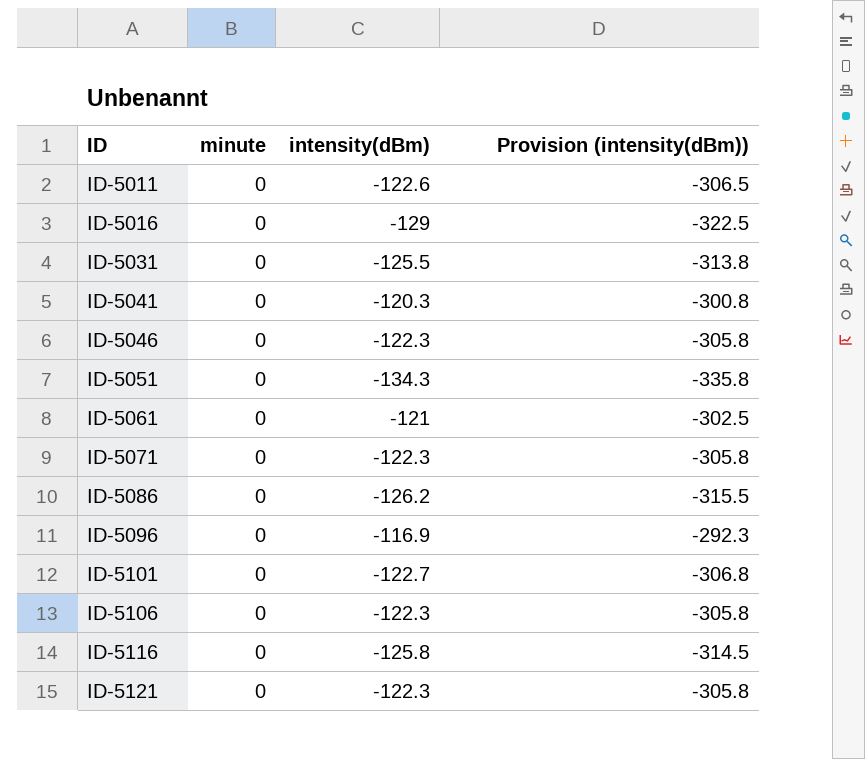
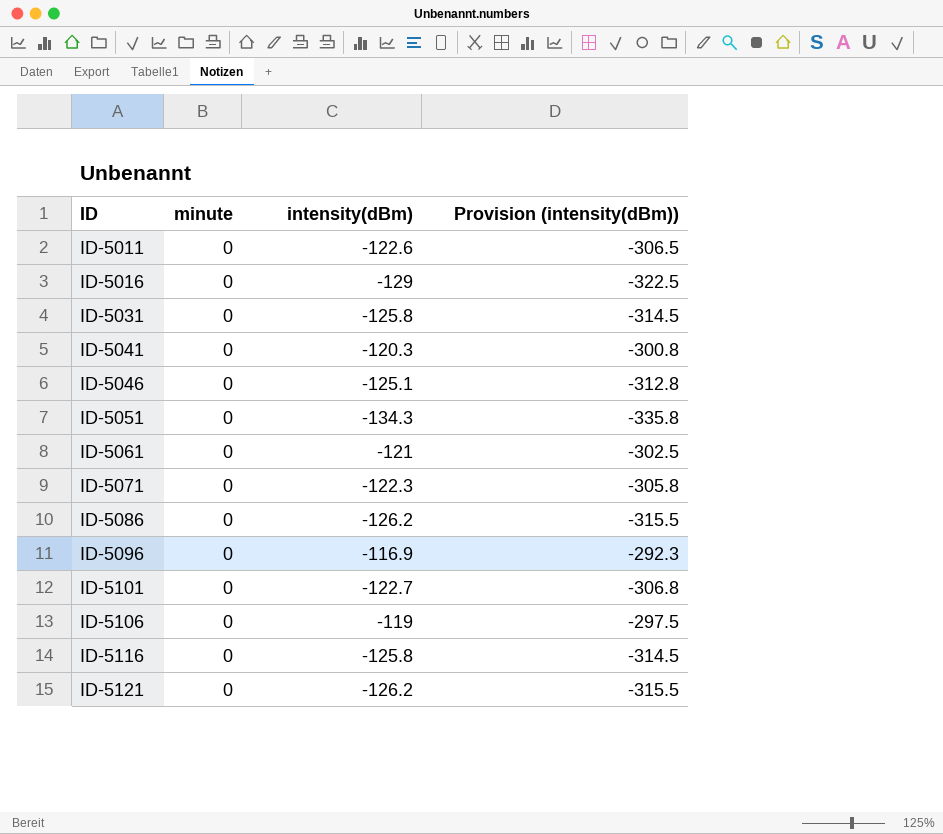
ID-5031 | intensity(dBm): -125.5 -> -125.8
ID-5031 | Provision (intensity(dBm)): -313.8 -> -314.5
ID-5046 | intensity(dBm): -122.3 -> -125.1
ID-5046 | Provision (intensity(dBm)): -305.8 -> -312.8
ID-5106 | intensity(dBm): -122.3 -> -119
ID-5106 | Provision (intensity(dBm)): -305.8 -> -297.5
ID-5121 | intensity(dBm): -122.3 -> -126.2
ID-5121 | Provision (intensity(dBm)): -305.8 -> -315.5

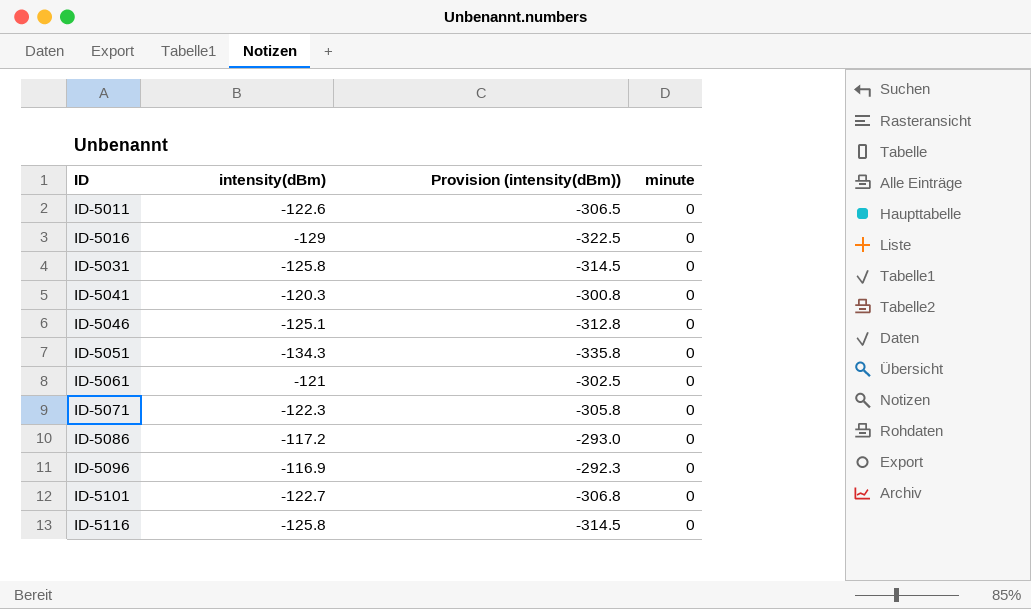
column minute | position: 2 -> 4
row ID-5106: 0 | -119 | -297.5 -> none
row ID-5121: 0 | -126.2 | -315.5 -> none
ID-5086 | intensity(dBm): -126.2 -> -117.2
ID-5086 | Provision (intensity(dBm)): -315.5 -> -293.0

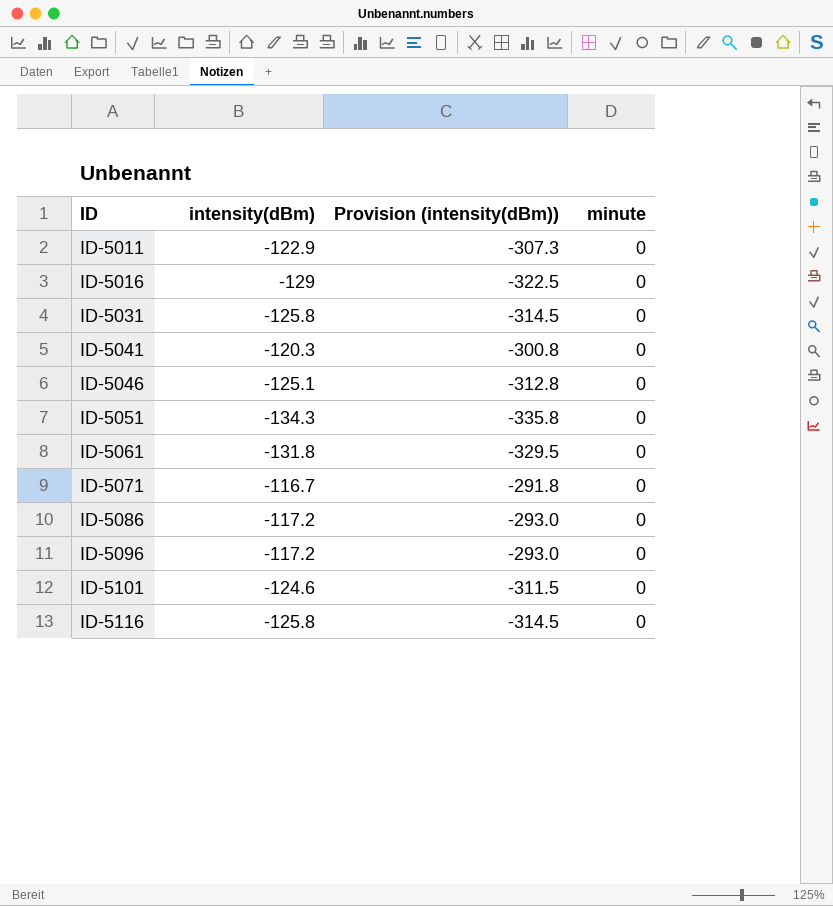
ID-5011 | intensity(dBm): -122.6 -> -122.9
ID-5011 | Provision (intensity(dBm)): -306.5 -> -307.3
ID-5061 | intensity(dBm): -121 -> -131.8
ID-5061 | Provision (intensity(dBm)): -302.5 -> -329.5
ID-5071 | intensity(dBm): -122.3 -> -116.7
ID-5071 | Provision (intensity(dBm)): -305.8 -> -291.8
ID-5096 | intensity(dBm): -116.9 -> -117.2
ID-5096 | Provision (intensity(dBm)): -292.3 -> -293.0
ID-5101 | intensity(dBm): -122.7 -> -124.6
ID-5101 | Provision (intensity(dBm)): -306.8 -> -311.5

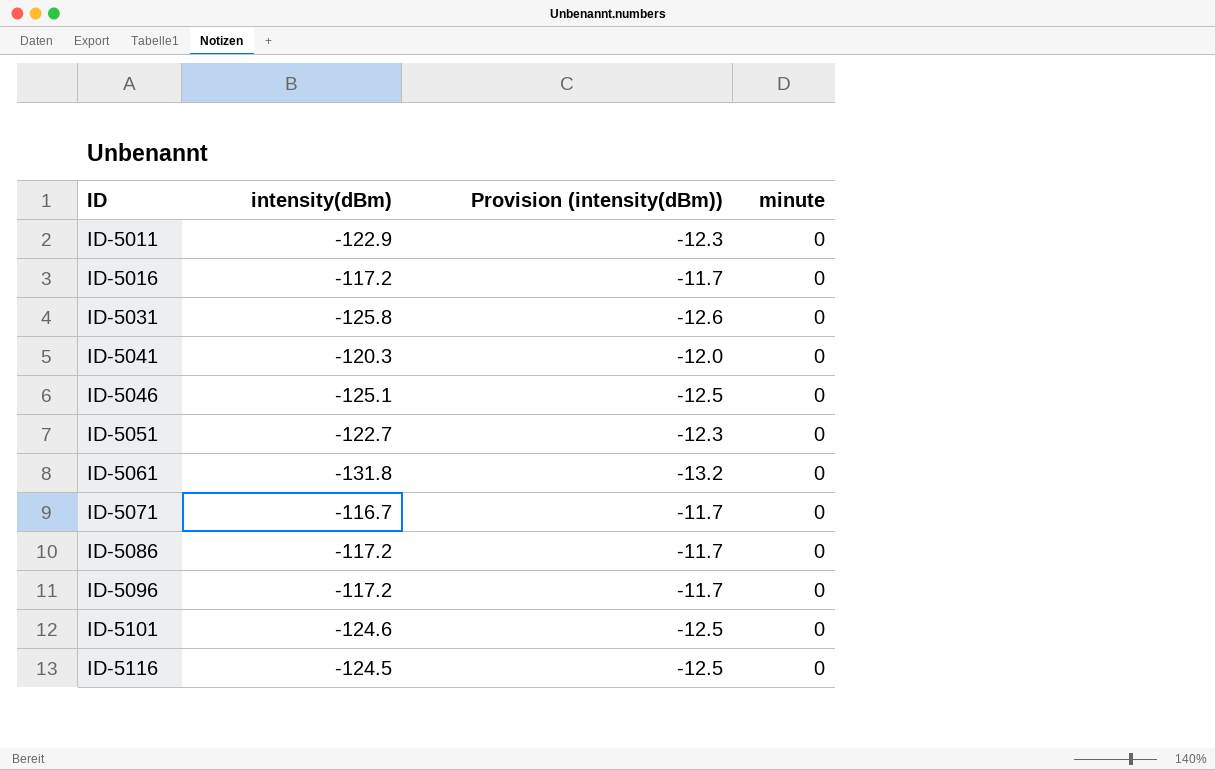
column Provision (intensity(dBm)) | formula: [intensity(dBm)] * 2.5 -> [intensity(dBm)] * 0.1
ID-5016 | intensity(dBm): -129 -> -117.2
ID-5051 | intensity(dBm): -134.3 -> -122.7
ID-5116 | intensity(dBm): -125.8 -> -124.5

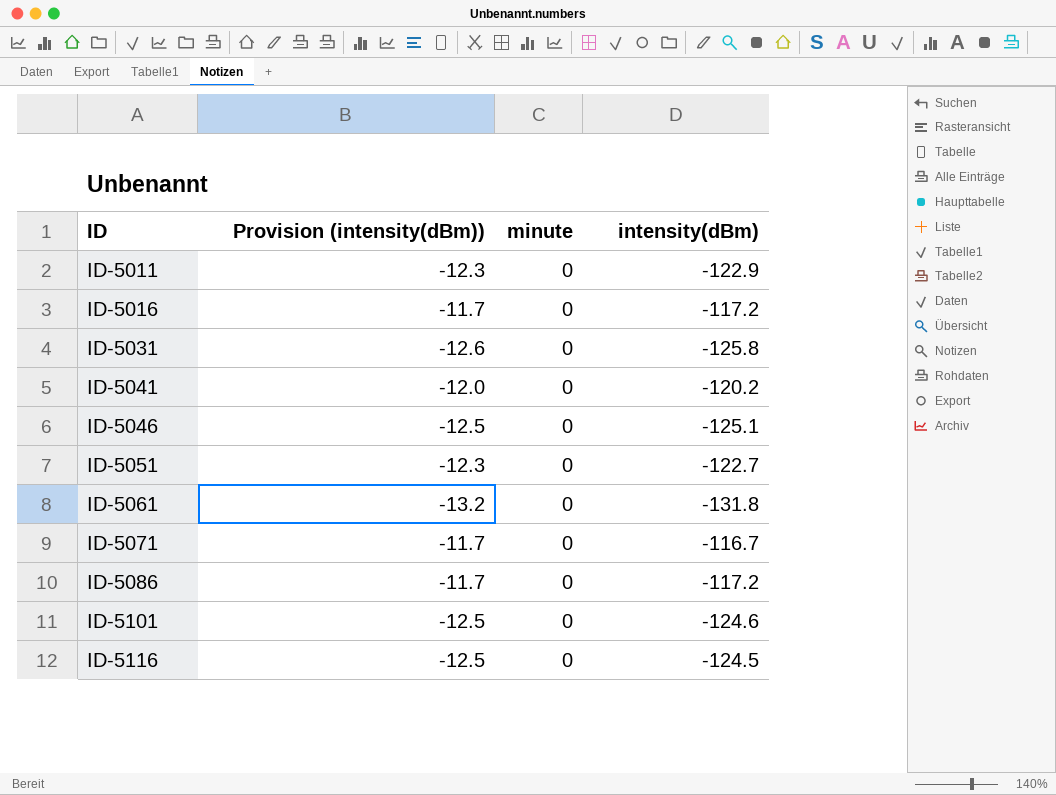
column intensity(dBm) | position: 2 -> 4
row ID-5096: -117.2 | -11.7 | 0 -> none
ID-5041 | intensity(dBm): -120.3 -> -120.2

